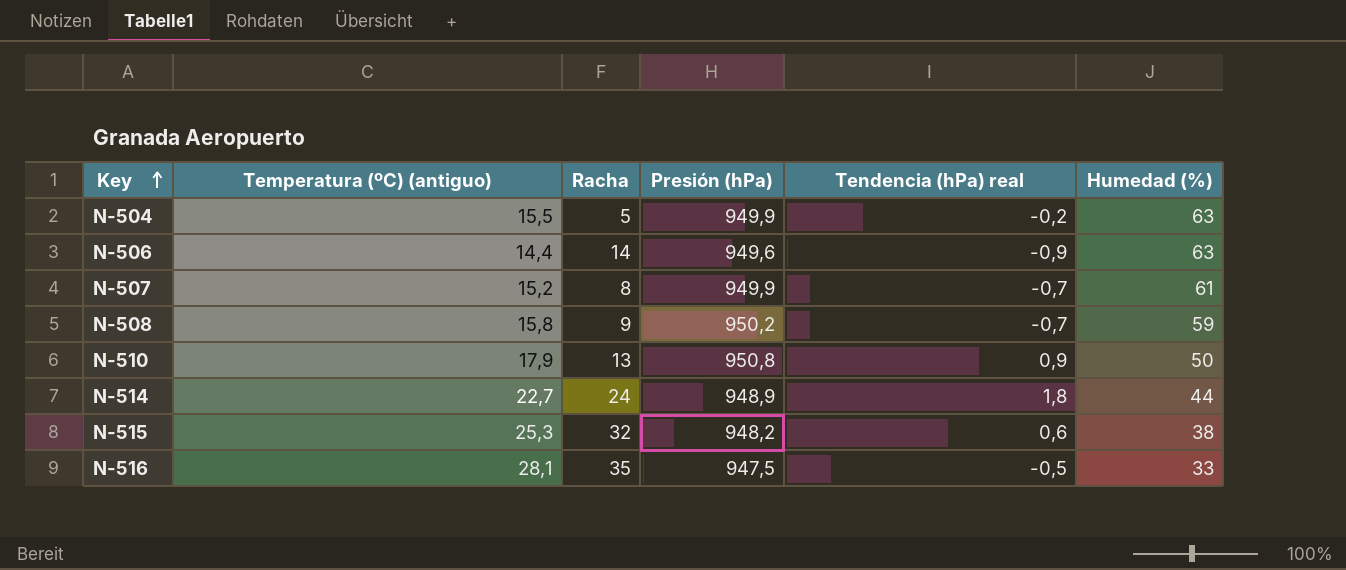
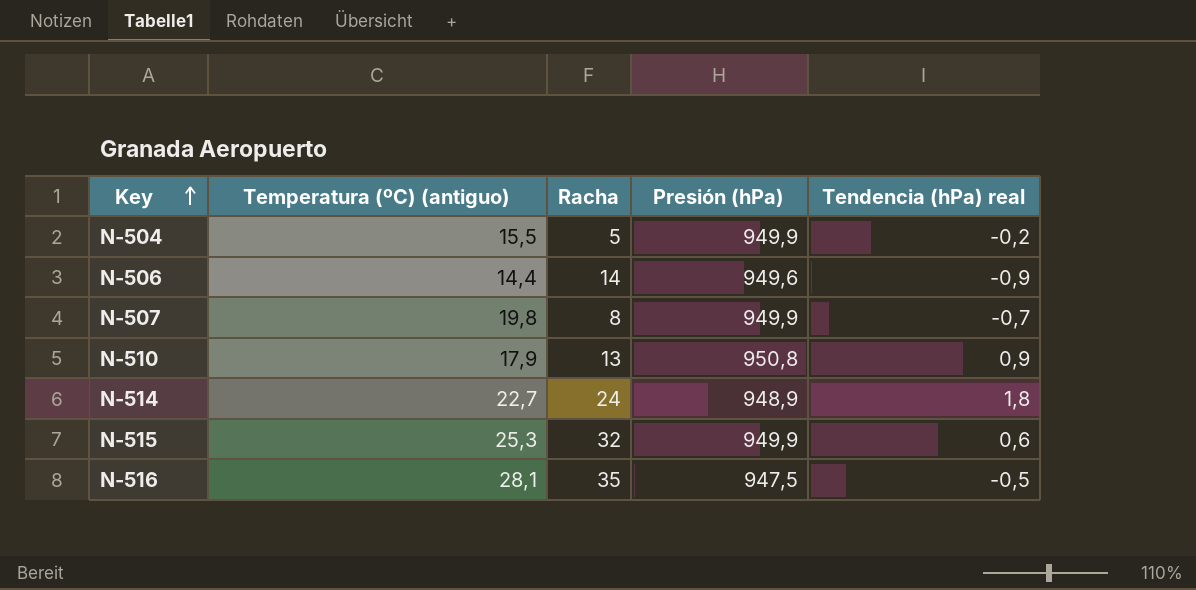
column Humedad (%) | position: 6 -> none
row N-508: 15,8 | 9 | 950,2 | -0,7 | 59 -> none
N-507 | Temperatura (ºC) (antiguo): 15,2 -> 19,8
N-515 | Presión (hPa): 948,2 -> 949,9

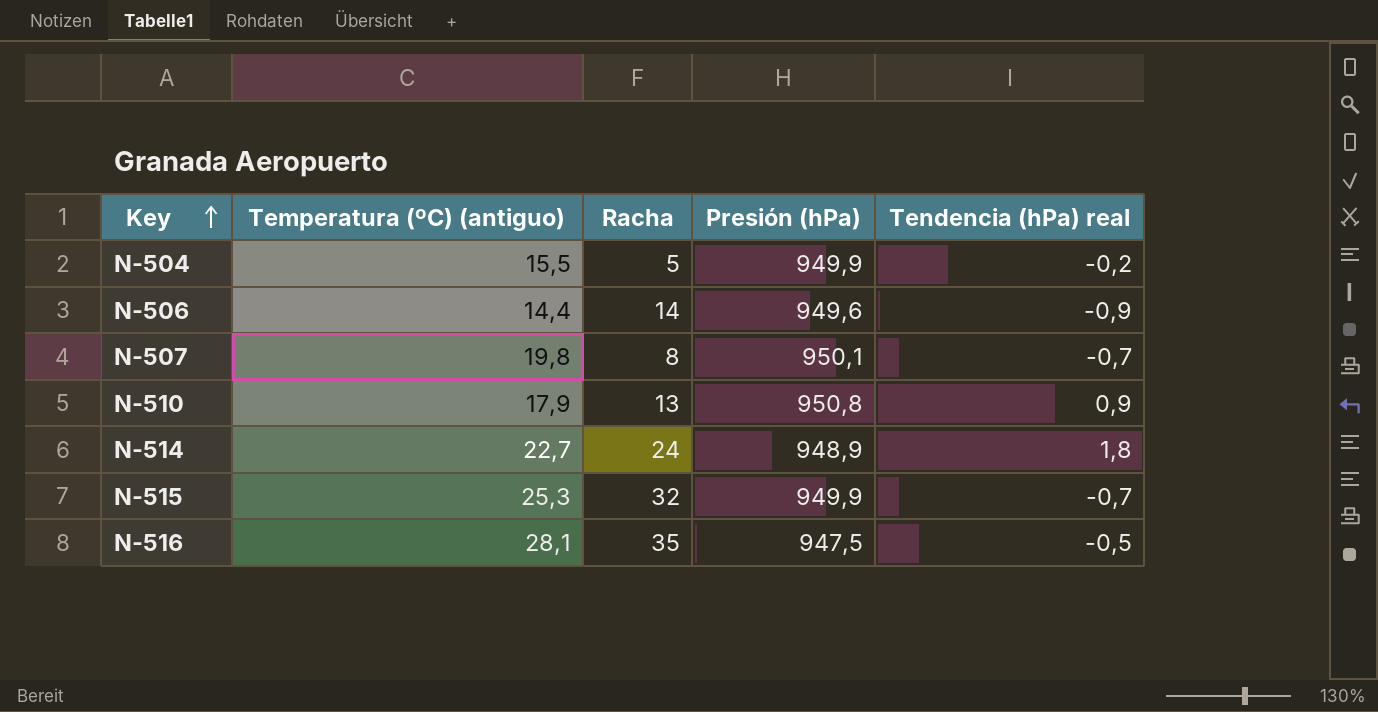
N-507 | Presión (hPa): 949,9 -> 950,1
N-515 | Tendencia (hPa) real: 0,6 -> -0,7

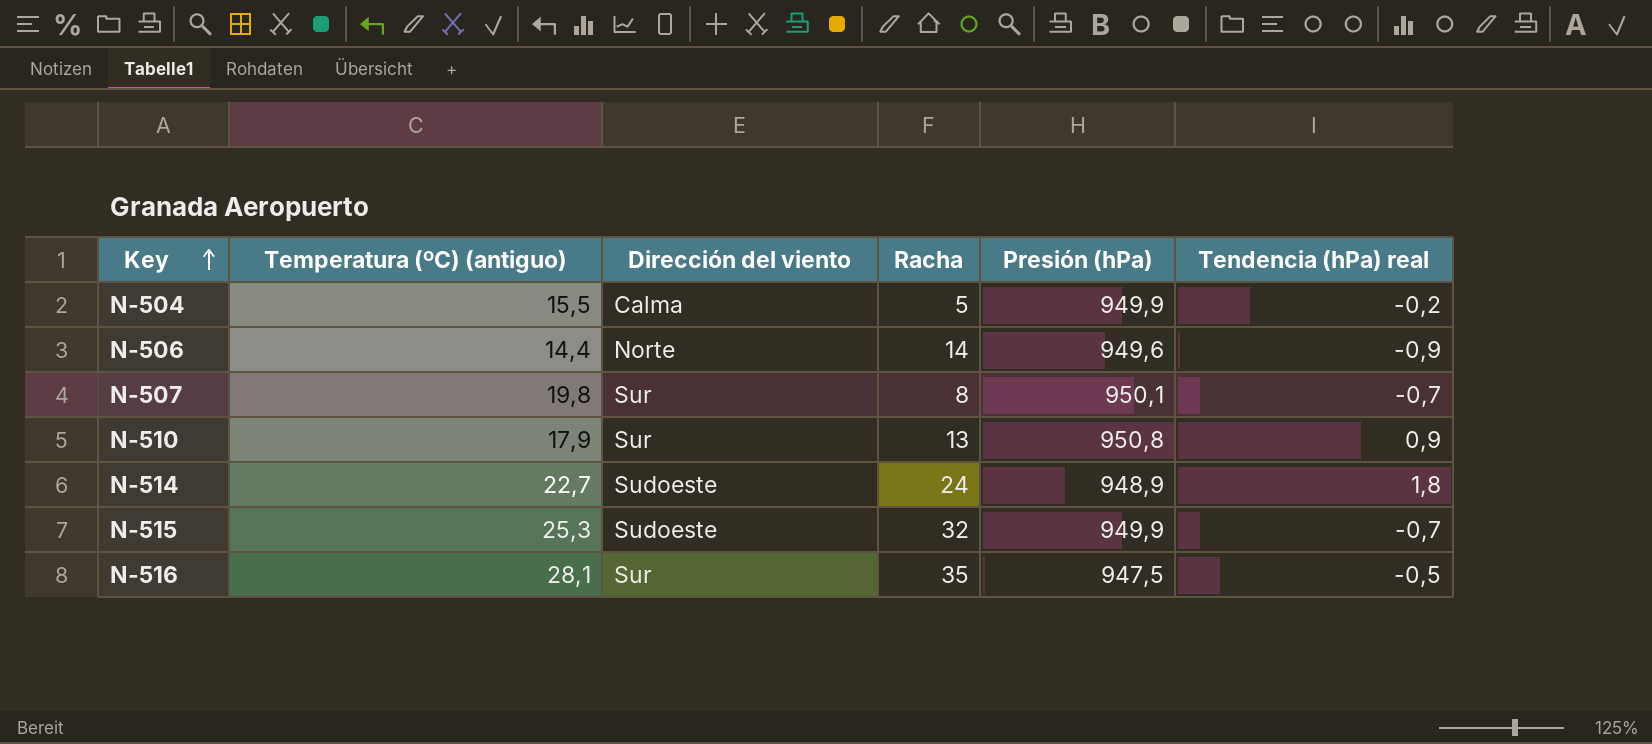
column Dirección del viento | position: none -> 3

